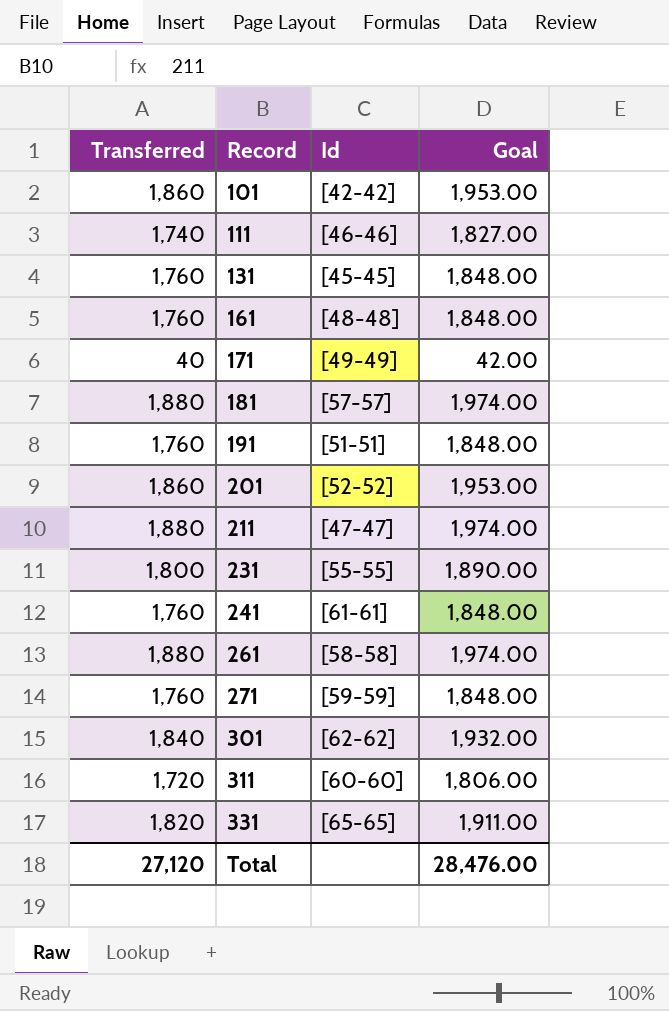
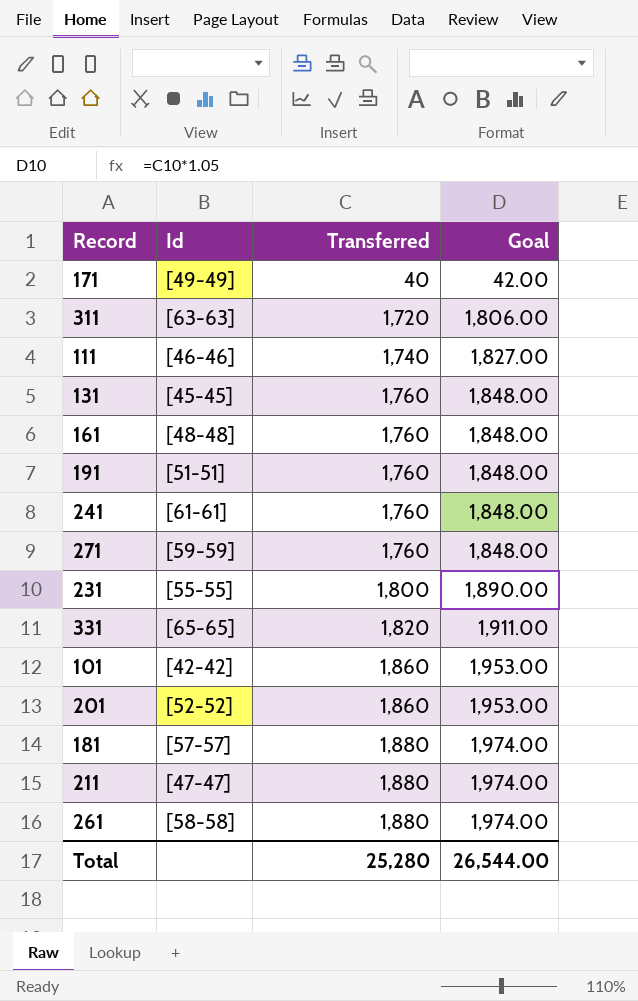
row order: Record ascending -> Transferred ascending
column Transferred | position: 1 -> 3
row 301: 1,840 | [62-62] | 1,932.00 -> none
311 | Id: [60-60] -> [63-63]
Total | Transferred: 27,120 -> 25,280
Total | Goal: 28,476.00 -> 26,544.00

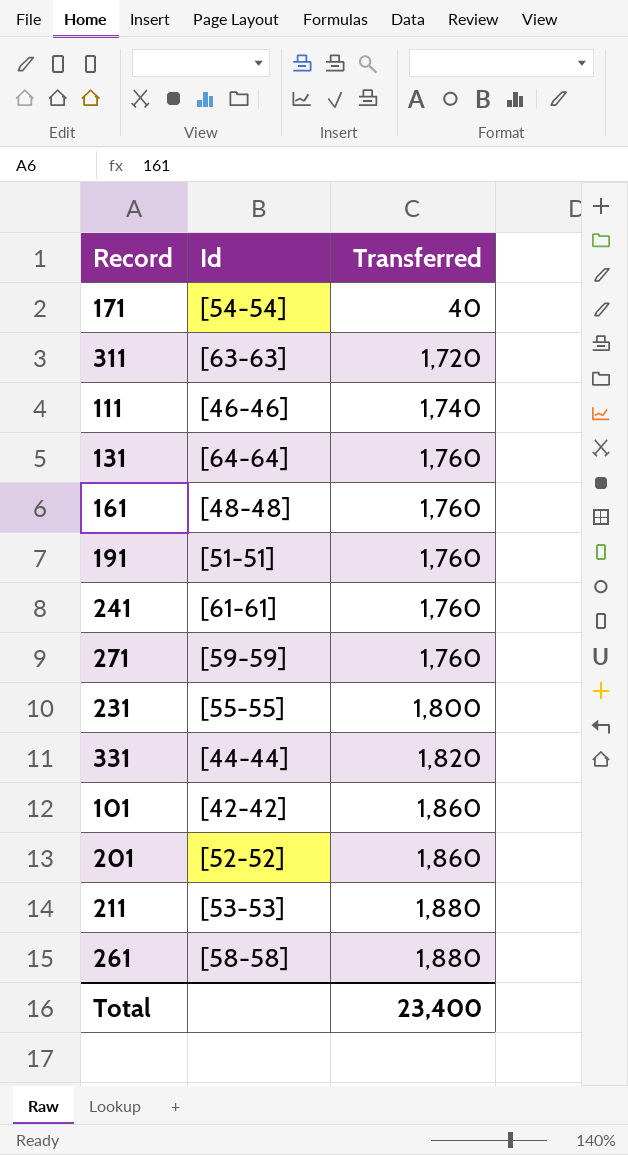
column Goal | formula: [Transferred] * 1.05 -> none
row 181: [57-57] | 1,880 | 1,974.00 -> none
171 | Id: [49-49] -> [54-54]
131 | Id: [45-45] -> [64-64]
331 | Id: [65-65] -> [44-44]
211 | Id: [47-47] -> [53-53]
Total | Transferred: 25,280 -> 23,400

